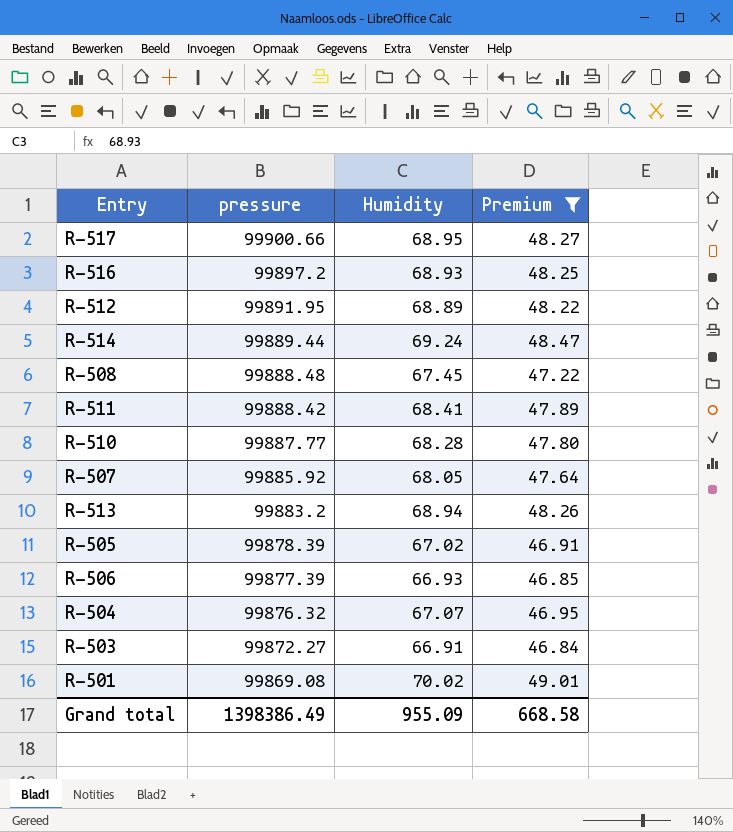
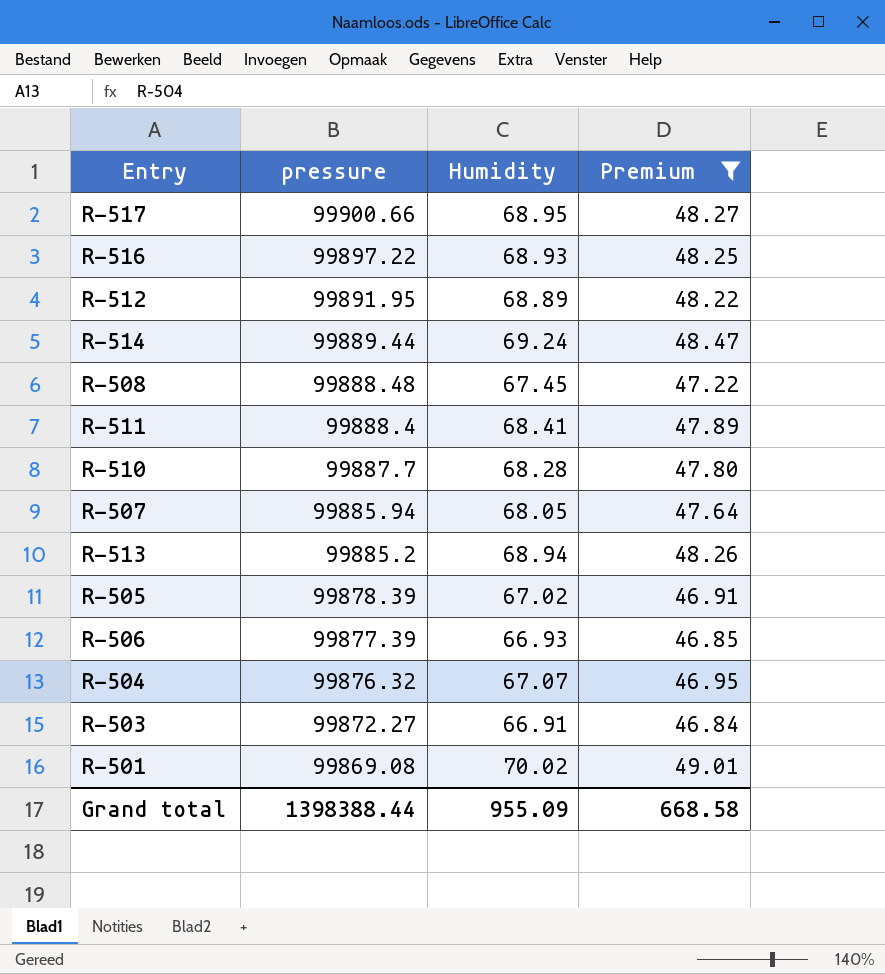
R-516 | pressure: 99897.2 -> 99897.22
R-511 | pressure: 99888.42 -> 99888.4
R-510 | pressure: 99887.77 -> 99887.7
R-507 | pressure: 99885.92 -> 99885.94
R-513 | pressure: 99883.2 -> 99885.2
Grand total | pressure: 1398386.49 -> 1398388.44

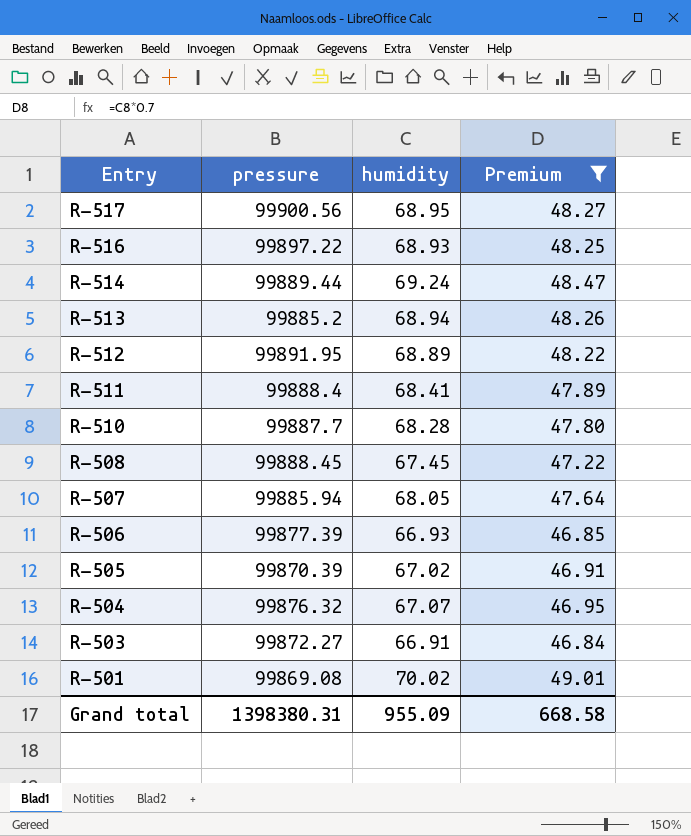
row order: pressure descending -> Entry descending
column name: Humidity -> humidity
R-517 | pressure: 99900.66 -> 99900.56
R-508 | pressure: 99888.48 -> 99888.45
R-505 | pressure: 99878.39 -> 99870.39
Grand total | pressure: 1398388.44 -> 1398380.31

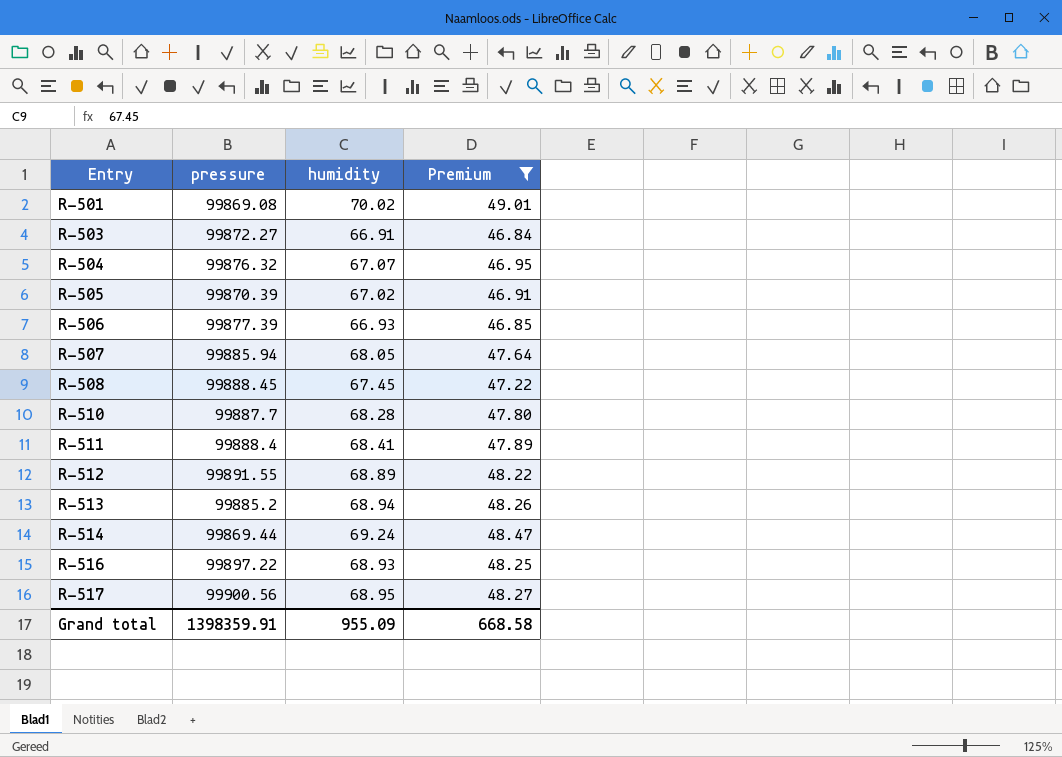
row order: Entry descending -> Entry ascending
R-512 | pressure: 99891.95 -> 99891.55
R-514 | pressure: 99889.44 -> 99869.44
Grand total | pressure: 1398380.31 -> 1398359.91

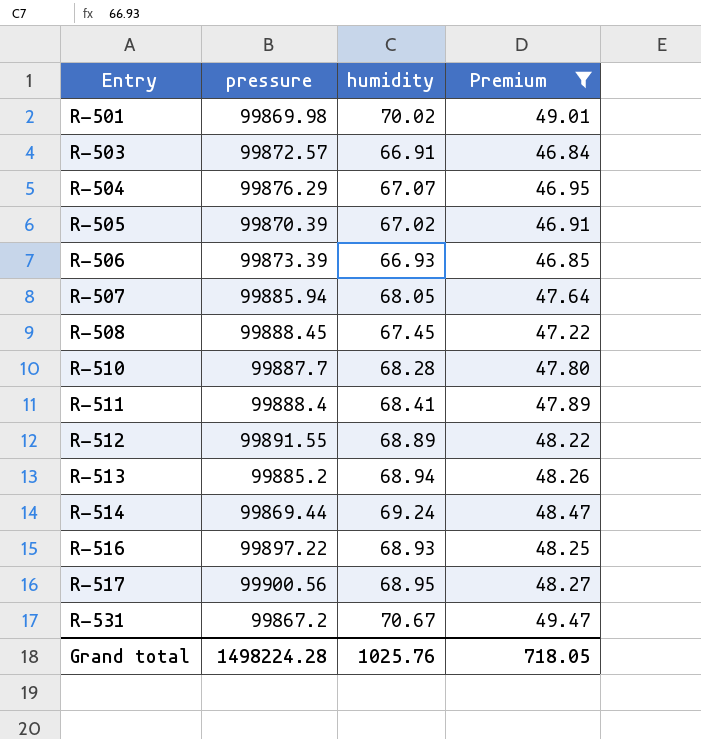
R-501 | pressure: 99869.08 -> 99869.98
R-503 | pressure: 99872.27 -> 99872.57
R-504 | pressure: 99876.32 -> 99876.29
R-506 | pressure: 99877.39 -> 99873.39
row R-531: none -> 99867.2 | 70.67 | 49.47
Grand total | pressure: 1398359.91 -> 1498224.28
Grand total | humidity: 955.09 -> 1025.76
Grand total | Premium: 668.58 -> 718.05

